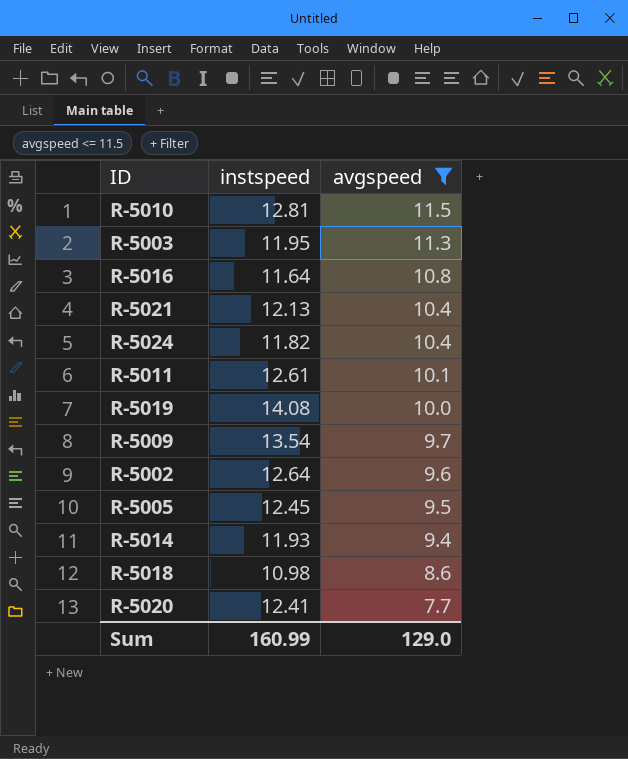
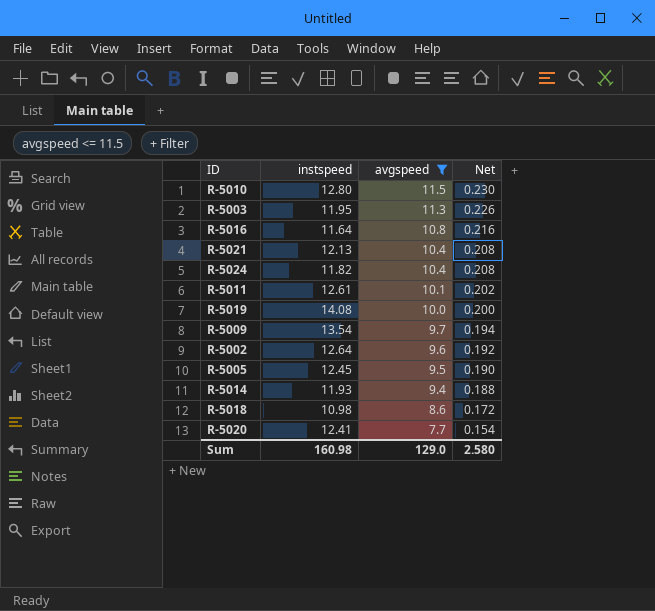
column Net | formula: none -> [avgspeed] * 0.02
R-5010 | instspeed: 12.81 -> 12.80
Sum | instspeed: 160.99 -> 160.98

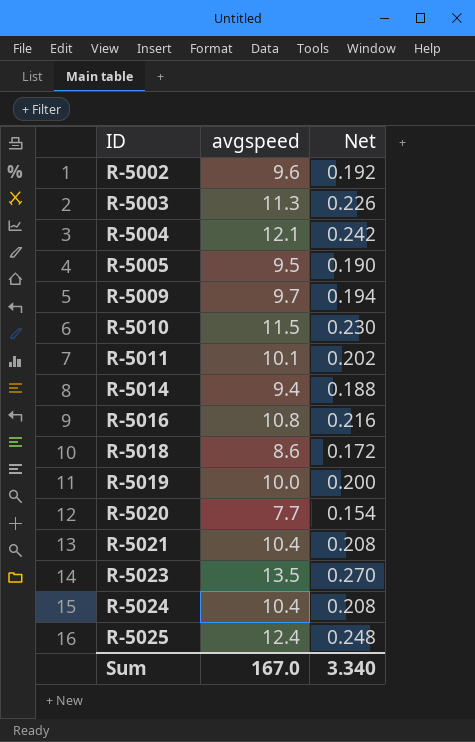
filter: avgspeed <= 11.5 -> none
row order: avgspeed descending -> ID ascending
column instspeed | position: 2 -> none
Sum | avgspeed: 129.0 -> 167.0
Sum | Net: 2.580 -> 3.340

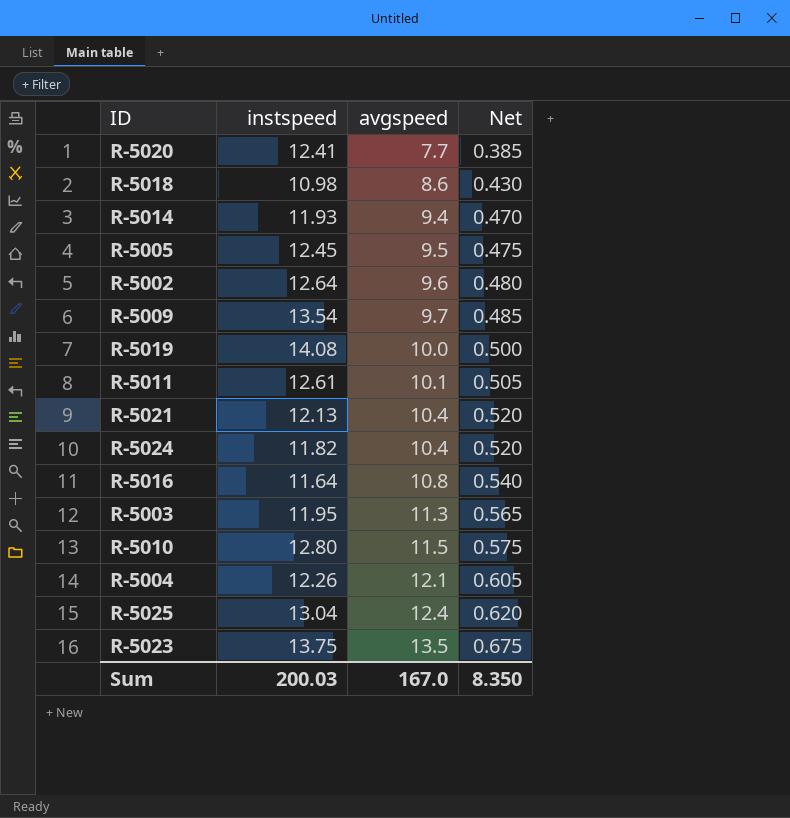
row order: ID ascending -> avgspeed ascending
column instspeed | position: none -> 2
column Net | formula: [avgspeed] * 0.02 -> [avgspeed] * 0.05
Sum | Net: 3.340 -> 8.350

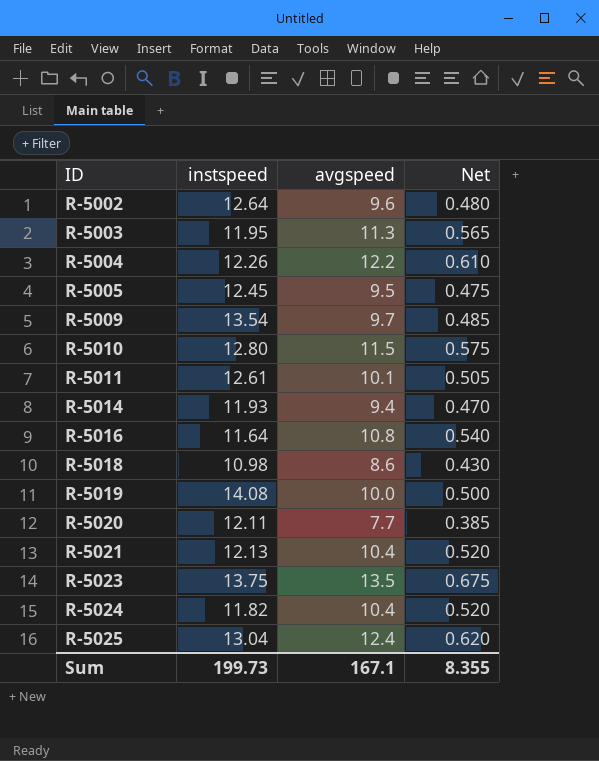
row order: avgspeed ascending -> ID ascending
R-5004 | avgspeed: 12.1 -> 12.2
R-5004 | Net: 0.605 -> 0.610
R-5020 | instspeed: 12.41 -> 12.11
Sum | instspeed: 200.03 -> 199.73
Sum | avgspeed: 167.0 -> 167.1
Sum | Net: 8.350 -> 8.355

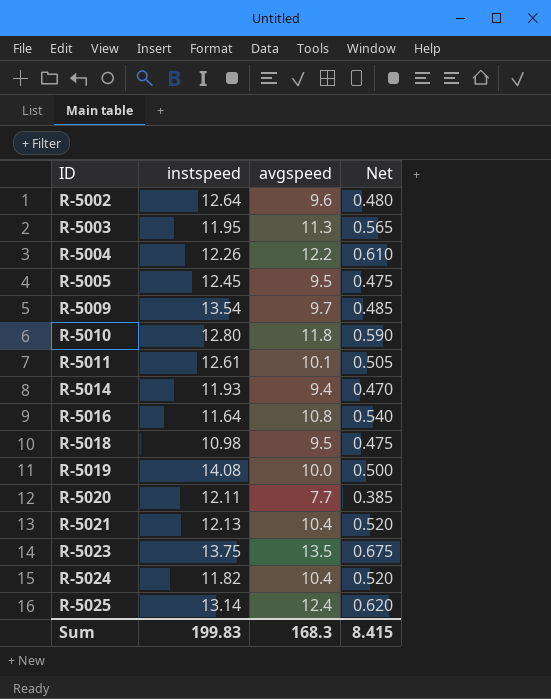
R-5010 | avgspeed: 11.5 -> 11.8
R-5010 | Net: 0.575 -> 0.590
R-5018 | avgspeed: 8.6 -> 9.5
R-5018 | Net: 0.430 -> 0.475
R-5025 | instspeed: 13.04 -> 13.14
Sum | instspeed: 199.73 -> 199.83
Sum | avgspeed: 167.1 -> 168.3
Sum | Net: 8.355 -> 8.415

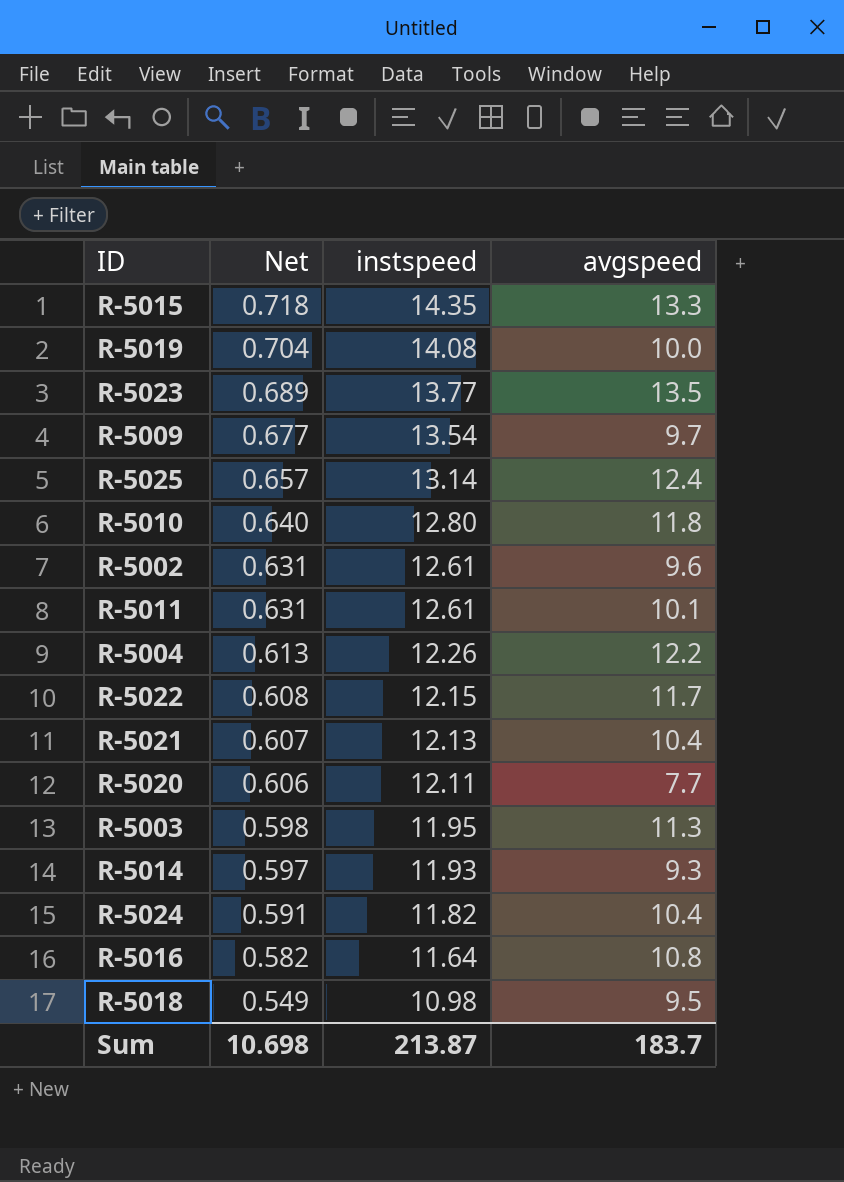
row order: ID ascending -> Net descending
column Net | formula: [avgspeed] * 0.05 -> [instspeed] * 0.05
column Net | position: 4 -> 2
row R-5005: 12.45 | 9.5 | 0.475 -> none
row R-5015: none -> 0.718 | 14.35 | 13.3
R-5023 | instspeed: 13.75 -> 13.77
R-5002 | instspeed: 12.64 -> 12.61
row R-5022: none -> 0.608 | 12.15 | 11.7
R-5014 | avgspeed: 9.4 -> 9.3
Sum | Net: 8.415 -> 10.698
Sum | instspeed: 199.83 -> 213.87
Sum | avgspeed: 168.3 -> 183.7

